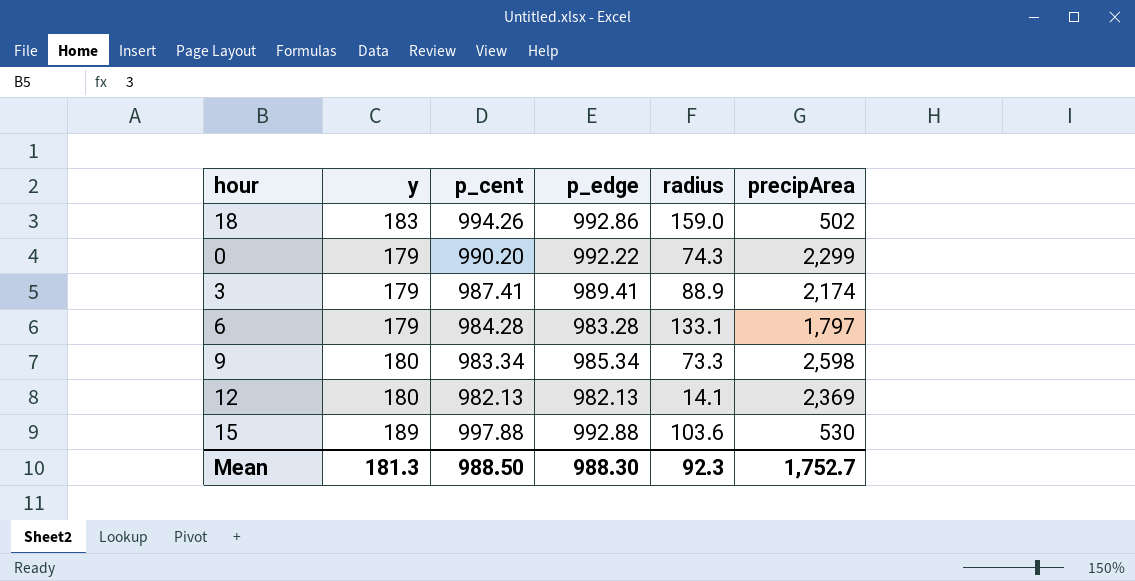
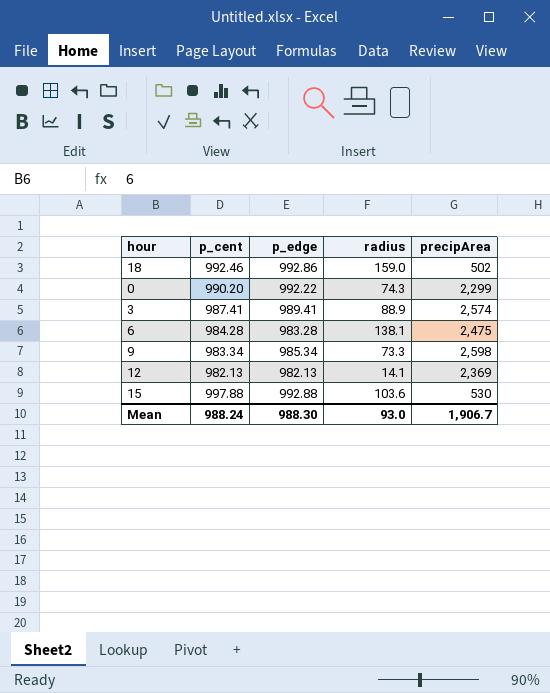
column y | position: 2 -> none
18 | p_cent: 994.26 -> 992.46
3 | precipArea: 2,174 -> 2,574
6 | radius: 133.1 -> 138.1
6 | precipArea: 1,797 -> 2,475
Mean | p_cent: 988.50 -> 988.24
Mean | radius: 92.3 -> 93.0
Mean | precipArea: 1,752.7 -> 1,906.7

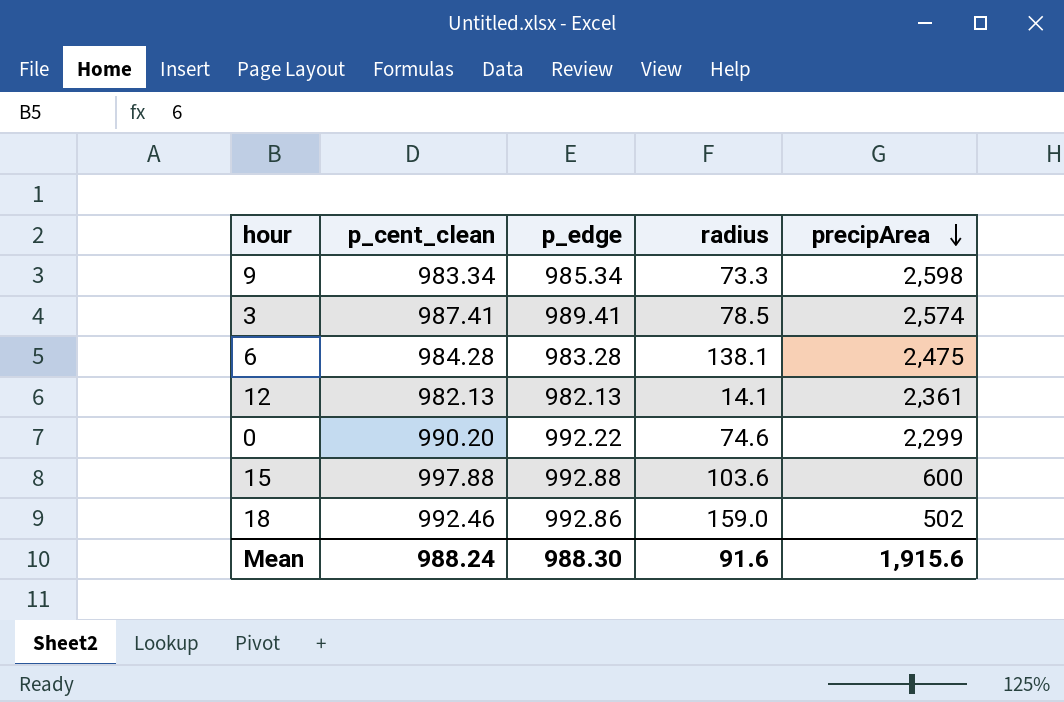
row order: none -> precipArea descending
column name: p_cent -> p_cent_clean
3 | radius: 88.9 -> 78.5
12 | precipArea: 2,369 -> 2,361
0 | radius: 74.3 -> 74.6
15 | precipArea: 530 -> 600
Mean | radius: 93.0 -> 91.6
Mean | precipArea: 1,906.7 -> 1,915.6

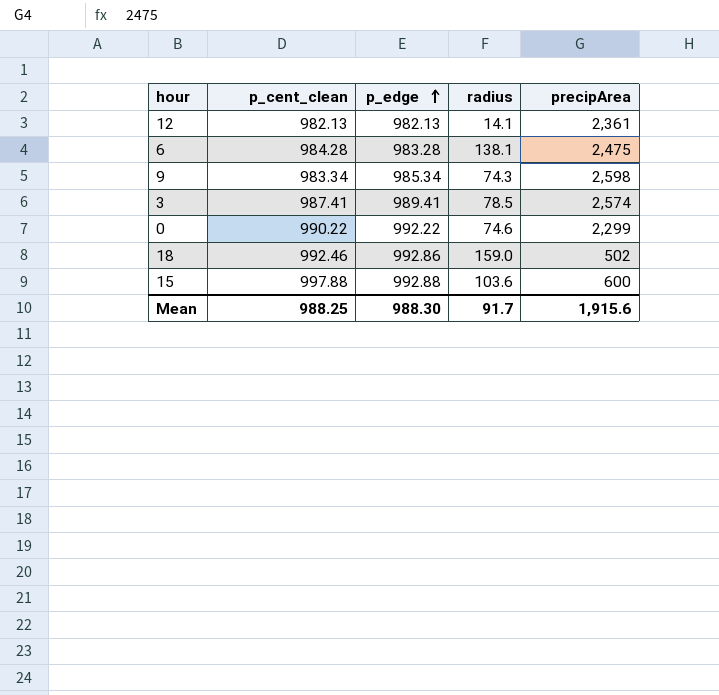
row order: precipArea descending -> p_edge ascending
9 | radius: 73.3 -> 74.3
0 | p_cent_clean: 990.20 -> 990.22
Mean | p_cent_clean: 988.24 -> 988.25
Mean | radius: 91.6 -> 91.7

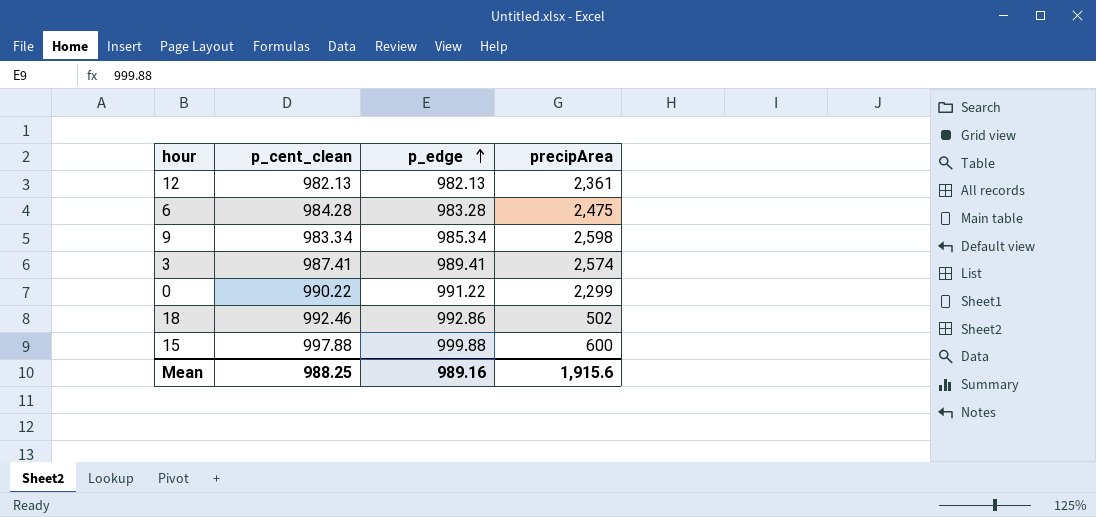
column radius | position: 4 -> none
0 | p_edge: 992.22 -> 991.22
15 | p_edge: 992.88 -> 999.88
Mean | p_edge: 988.30 -> 989.16

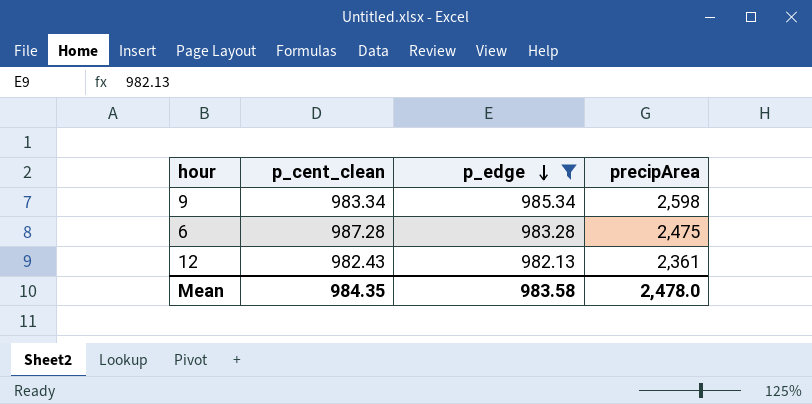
filter: none -> p_edge <= 985.34
row order: p_edge ascending -> p_edge descending
6 | p_cent_clean: 984.28 -> 987.28
12 | p_cent_clean: 982.13 -> 982.43
Mean | p_cent_clean: 988.25 -> 984.35
Mean | p_edge: 989.16 -> 983.58
Mean | precipArea: 1,915.6 -> 2,478.0

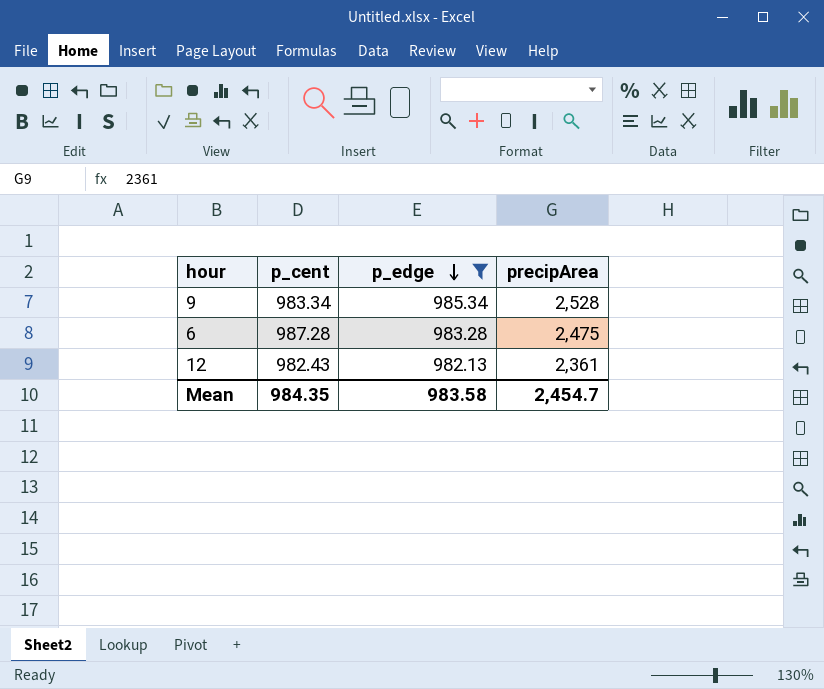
column name: p_cent_clean -> p_cent
9 | precipArea: 2,598 -> 2,528
Mean | precipArea: 2,478.0 -> 2,454.7

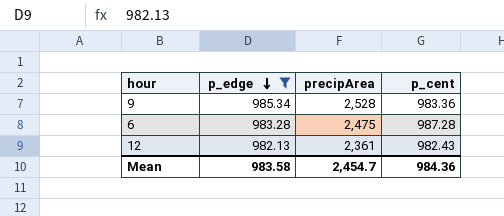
column p_cent | position: 2 -> 4
9 | p_cent: 983.34 -> 983.36
Mean | p_cent: 984.35 -> 984.36

